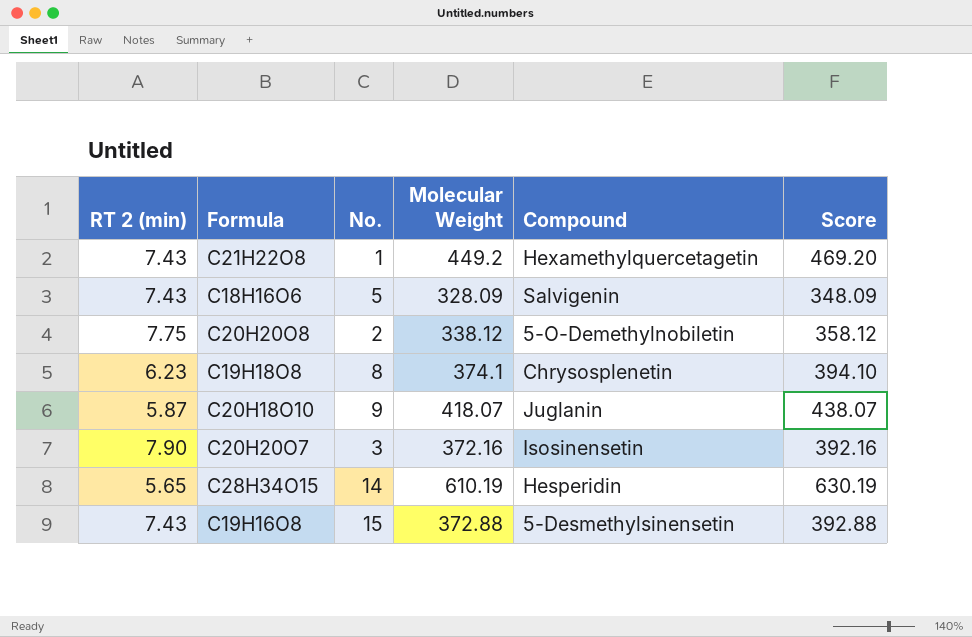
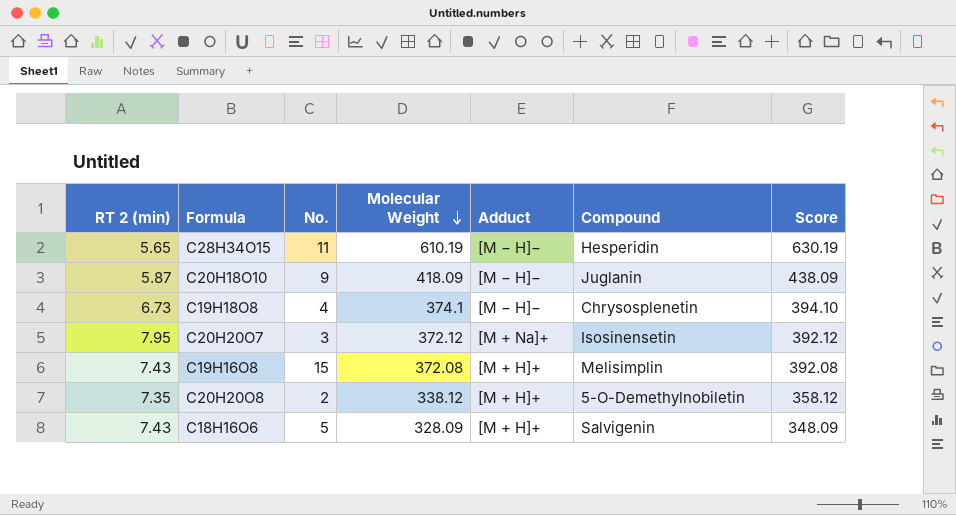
row order: none -> Molecular Weight descending
column Adduct | position: none -> 5
row C21H22O8: 7.43 | 1 | 449.2 | Hexamethylquercetagetin | 469.20 -> none
C28H34O15 | No.: 14 -> 11
C20H18O10 | Molecular Weight: 418.07 -> 418.09
C20H18O10 | Score: 438.07 -> 438.09
C19H18O8 | RT 2 (min): 6.23 -> 6.73
C19H18O8 | No.: 8 -> 4
C20H20O7 | RT 2 (min): 7.90 -> 7.95
C20H20O7 | Molecular Weight: 372.16 -> 372.12
C20H20O7 | Score: 392.16 -> 392.12
C19H16O8 | Molecular Weight: 372.88 -> 372.08
C19H16O8 | Compound: 5-Desmethylsinensetin -> Melisimplin
C19H16O8 | Score: 392.88 -> 392.08
C20H20O8 | RT 2 (min): 7.75 -> 7.35

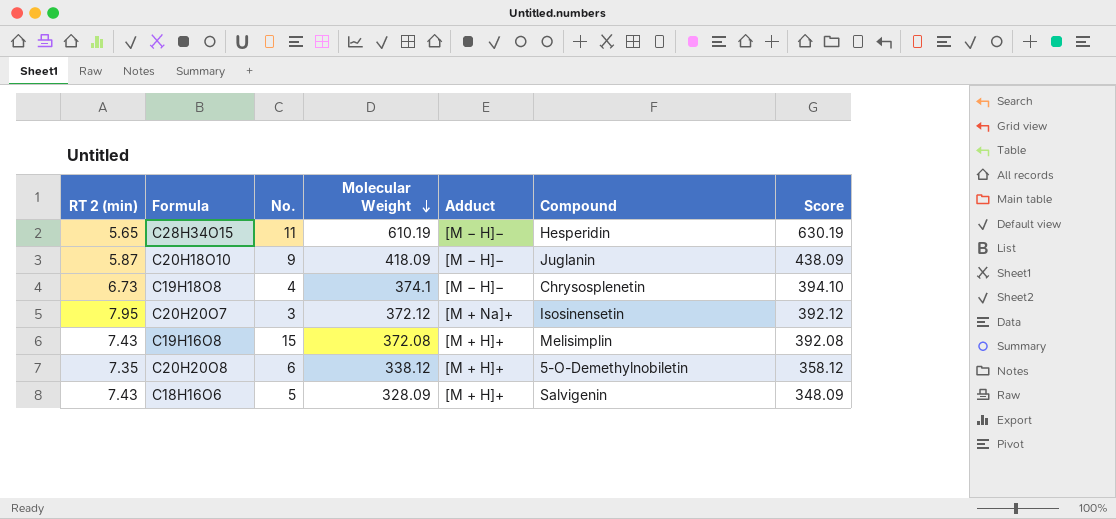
C20H20O8 | No.: 2 -> 6

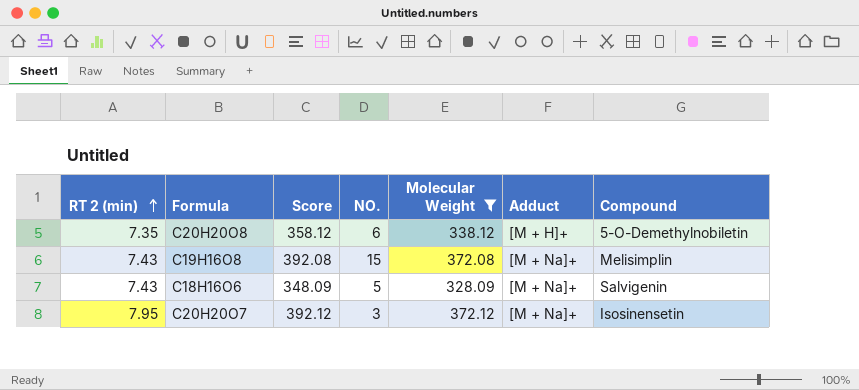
filter: none -> Molecular Weight <= 372.12
row order: Molecular Weight descending -> RT 2 (min) ascending
column Score | position: 7 -> 3
column name: No. -> NO.
C19H16O8 | Adduct: [M + H]+ -> [M + Na]+
C18H16O6 | Adduct: [M + H]+ -> [M + Na]+

